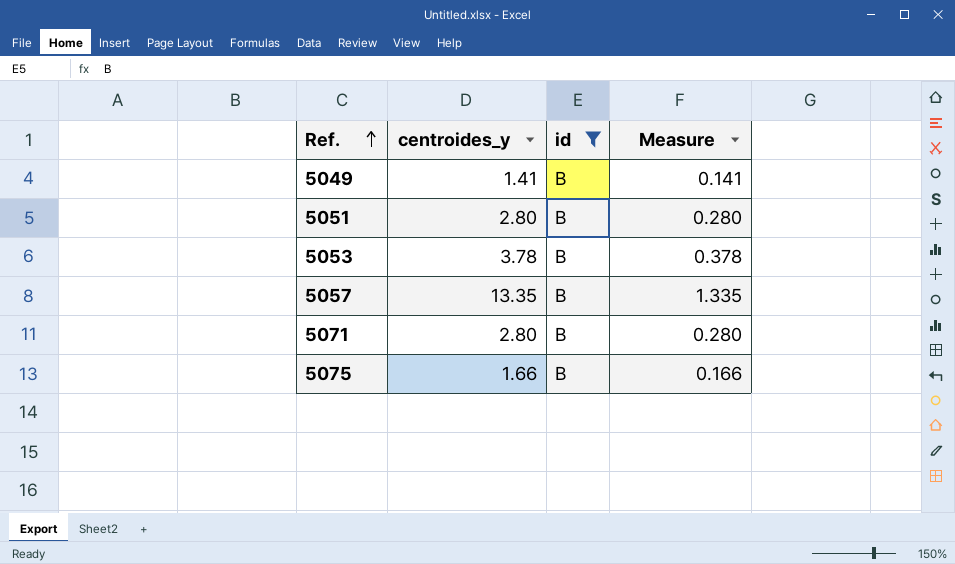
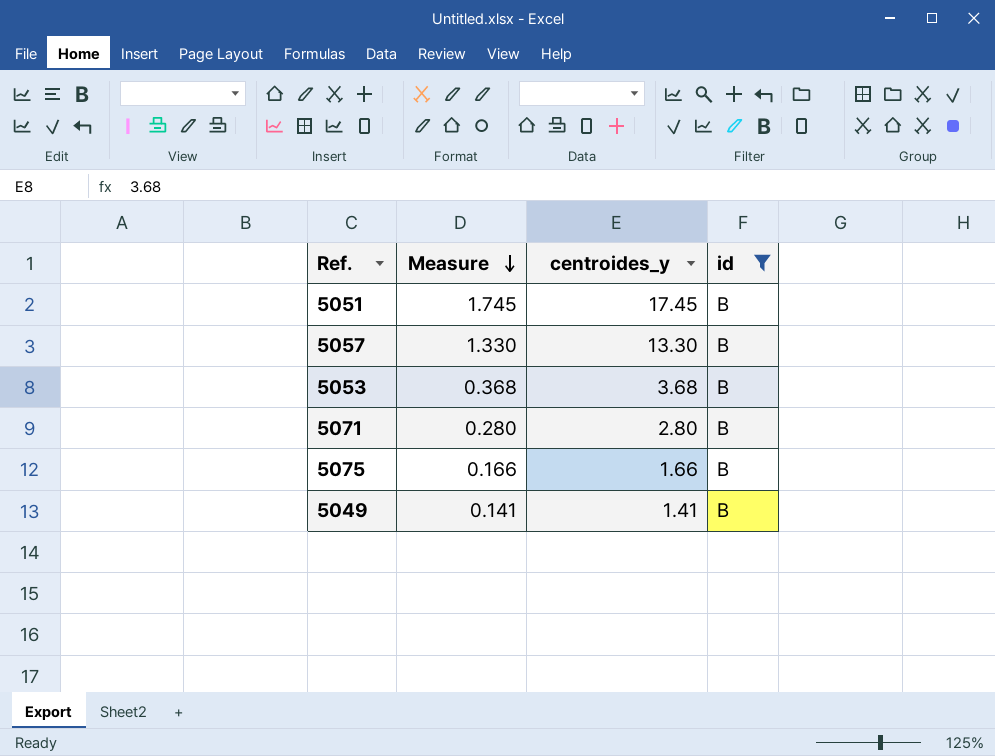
row order: Ref. ascending -> Measure descending
column Measure | position: 4 -> 2
5051 | Measure: 0.280 -> 1.745
5051 | centroides_y: 2.80 -> 17.45
5057 | Measure: 1.335 -> 1.330
5057 | centroides_y: 13.35 -> 13.30
5053 | Measure: 0.378 -> 0.368
5053 | centroides_y: 3.78 -> 3.68

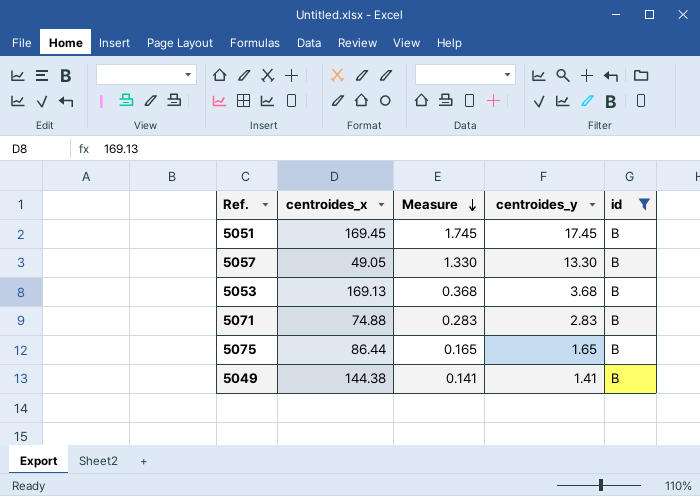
column centroides_x | position: none -> 2
5071 | Measure: 0.280 -> 0.283
5071 | centroides_y: 2.80 -> 2.83
5075 | Measure: 0.166 -> 0.165
5075 | centroides_y: 1.66 -> 1.65

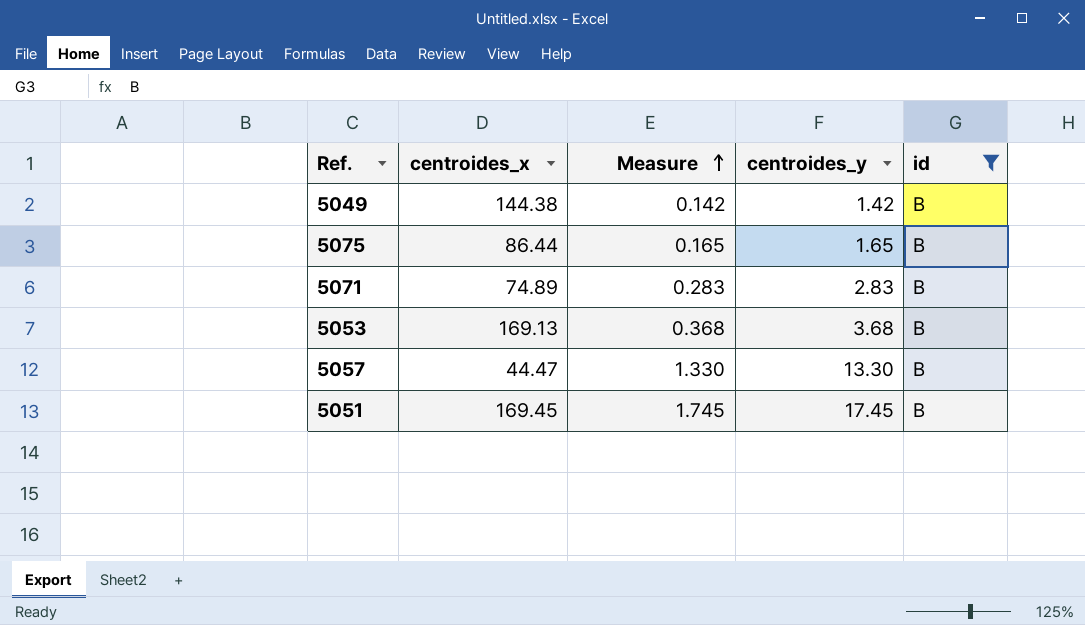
row order: Measure descending -> Measure ascending
5049 | Measure: 0.141 -> 0.142
5049 | centroides_y: 1.41 -> 1.42
5071 | centroides_x: 74.88 -> 74.89
5057 | centroides_x: 49.05 -> 44.47

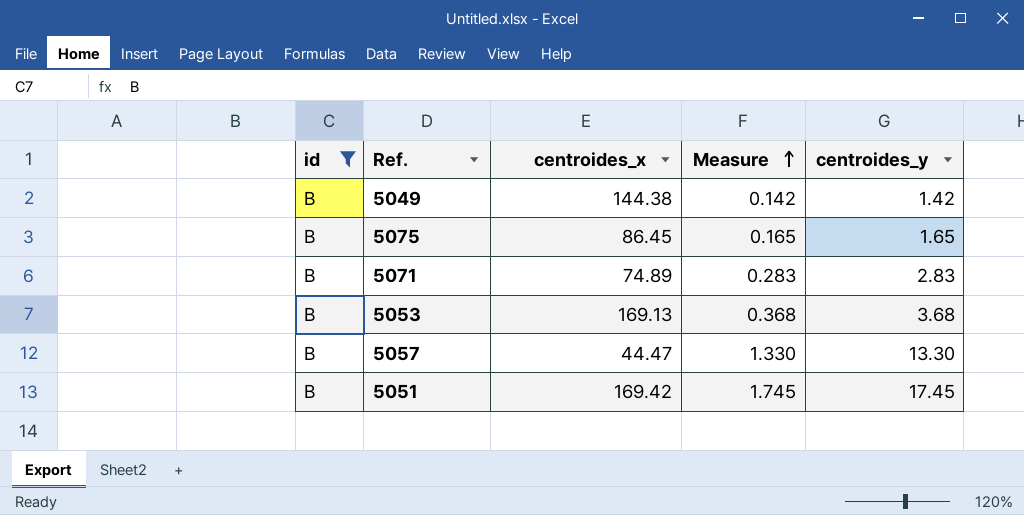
column id | position: 5 -> 1
5075 | centroides_x: 86.44 -> 86.45
5051 | centroides_x: 169.45 -> 169.42

